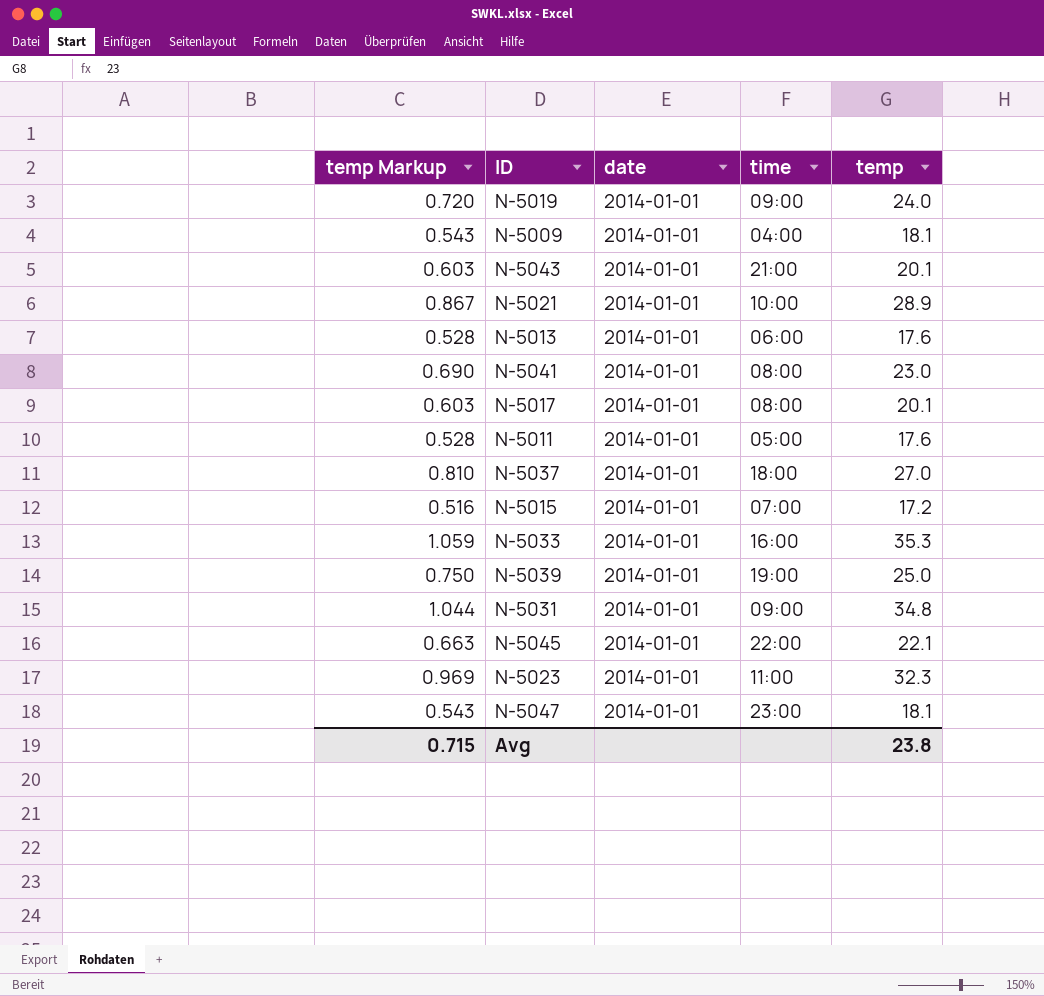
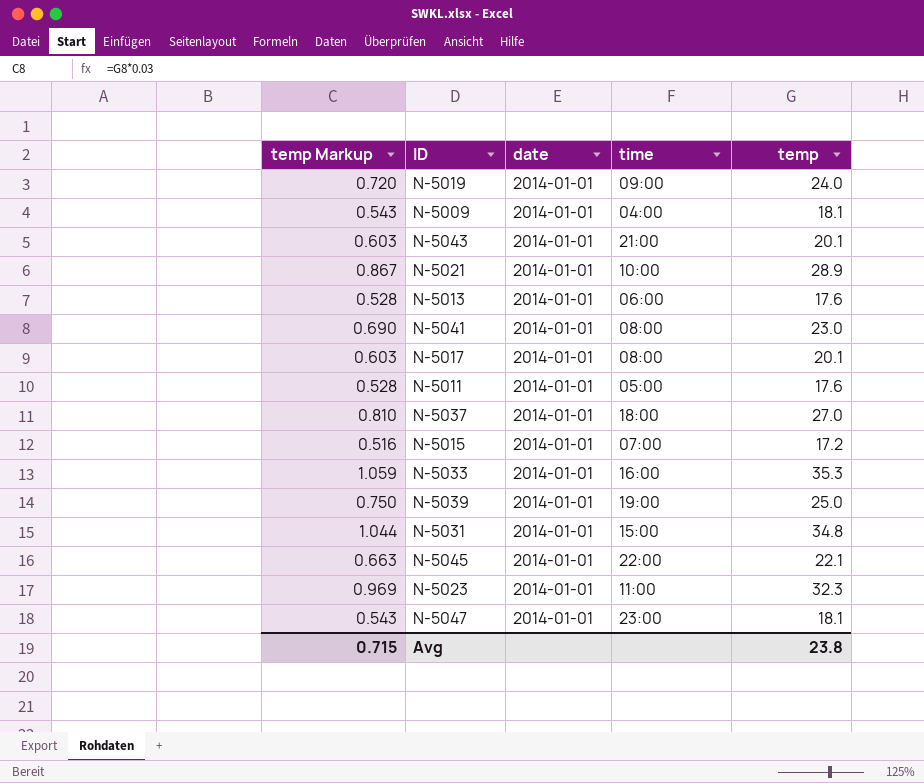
N-5031 | time: 09:00 -> 15:00

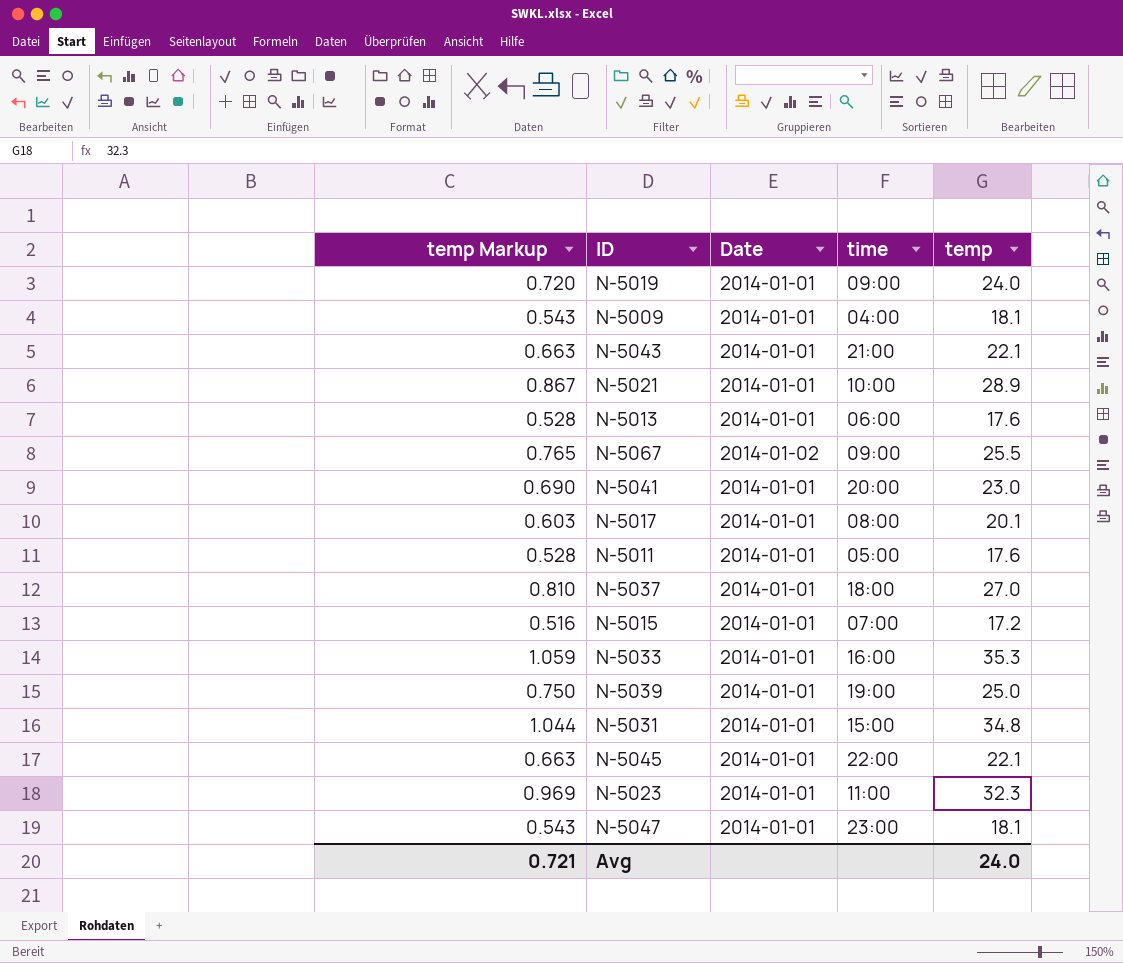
column name: date -> Date
N-5043 | temp Markup: 0.603 -> 0.663
N-5043 | temp: 20.1 -> 22.1
row N-5067: none -> 0.765 | 2014-01-02 | 09:00 | 25.5
N-5041 | time: 08:00 -> 20:00
Avg | temp Markup: 0.715 -> 0.721
Avg | temp: 23.8 -> 24.0

